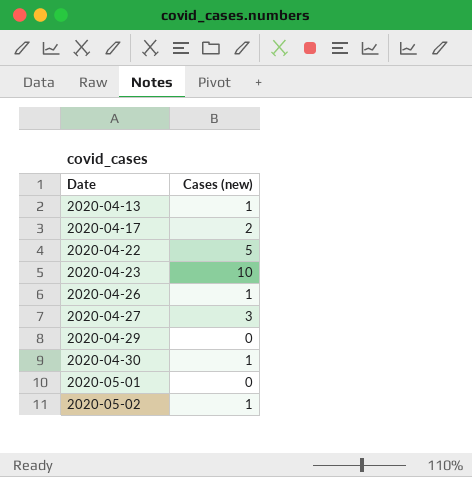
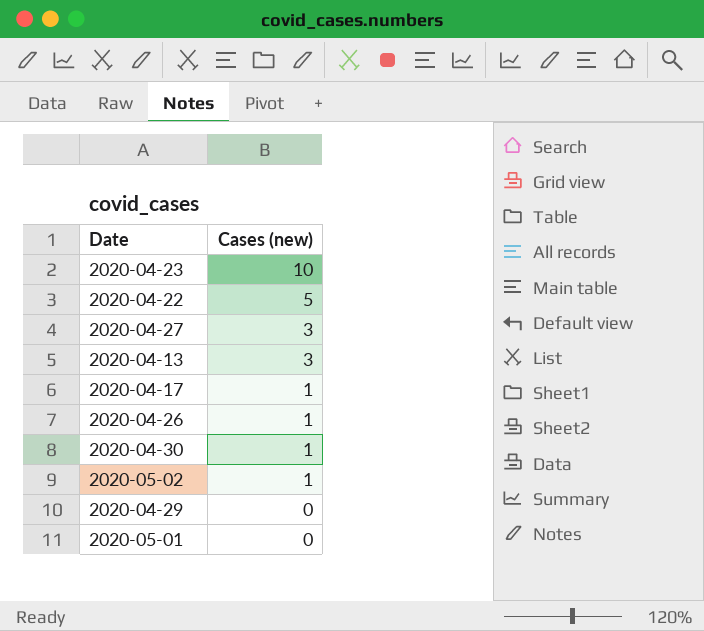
row order: Date ascending -> Cases (new) descending
2020-04-13 | Cases (new): 1 -> 3
2020-04-17 | Cases (new): 2 -> 1

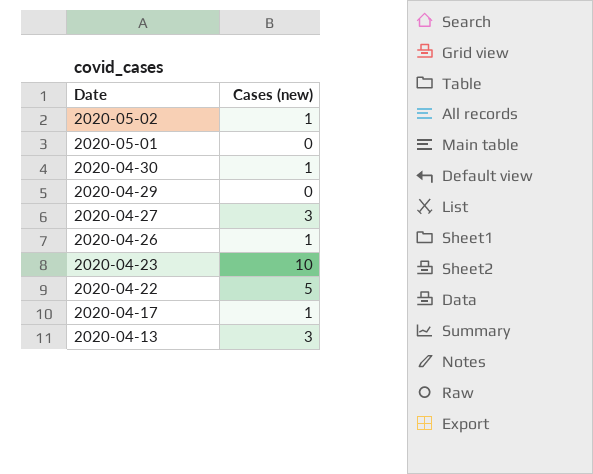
row order: Cases (new) descending -> Date descending

